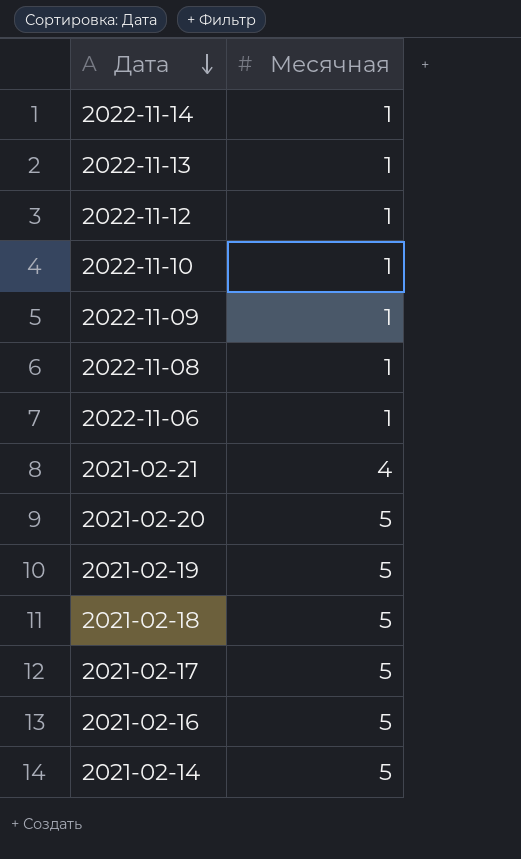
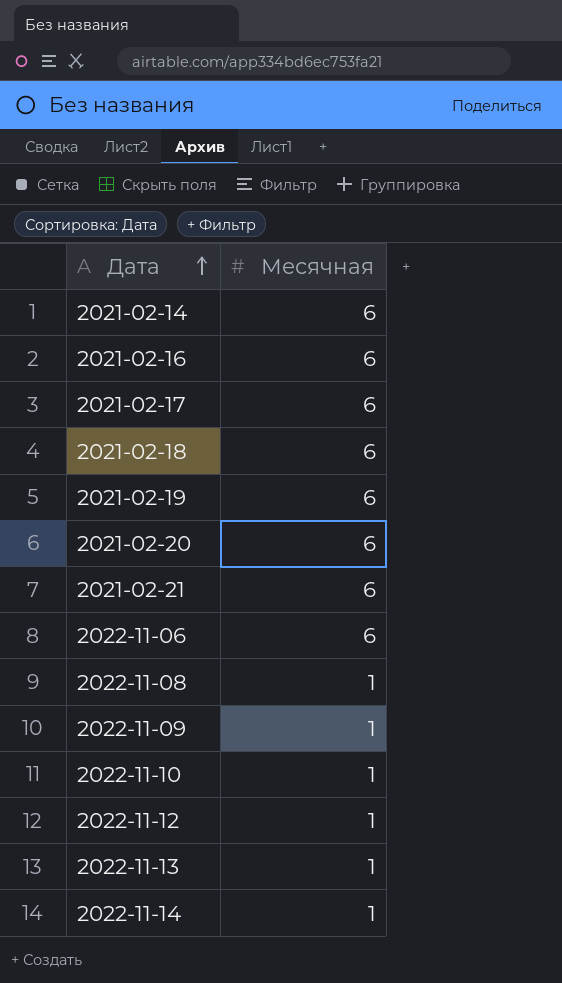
row order: Дата descending -> Дата ascending
2021-02-14 | Месячная: 5 -> 6
2021-02-16 | Месячная: 5 -> 6
2021-02-17 | Месячная: 5 -> 6
2021-02-18 | Месячная: 5 -> 6
2021-02-19 | Месячная: 5 -> 6
2021-02-20 | Месячная: 5 -> 6
2021-02-21 | Месячная: 4 -> 6
2022-11-06 | Месячная: 1 -> 6

